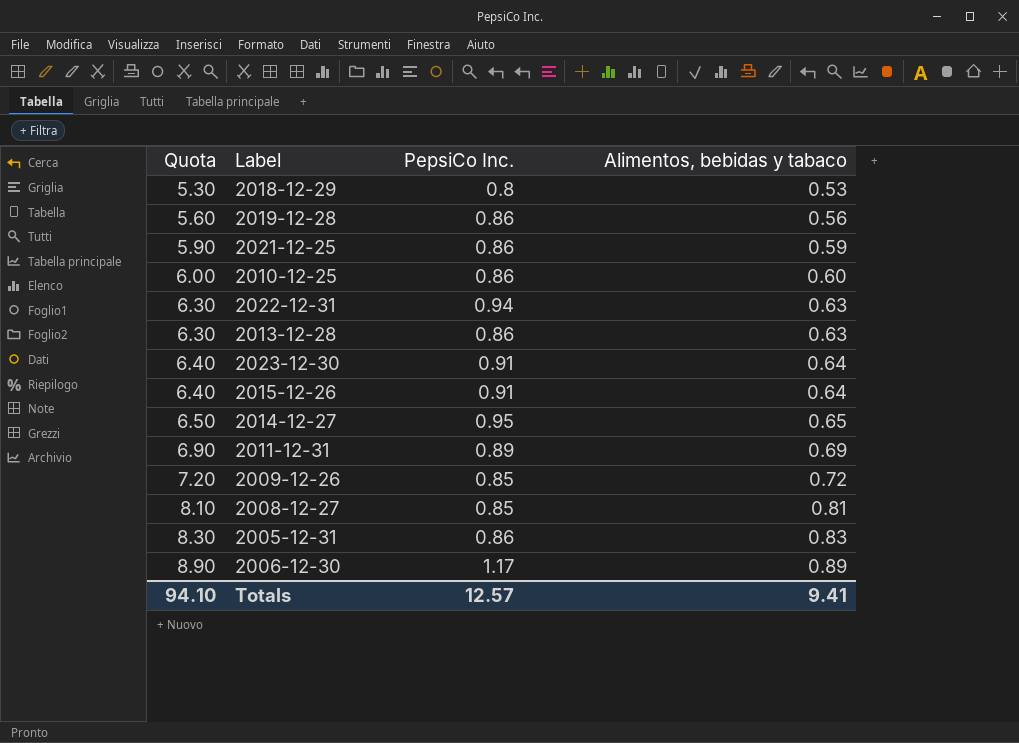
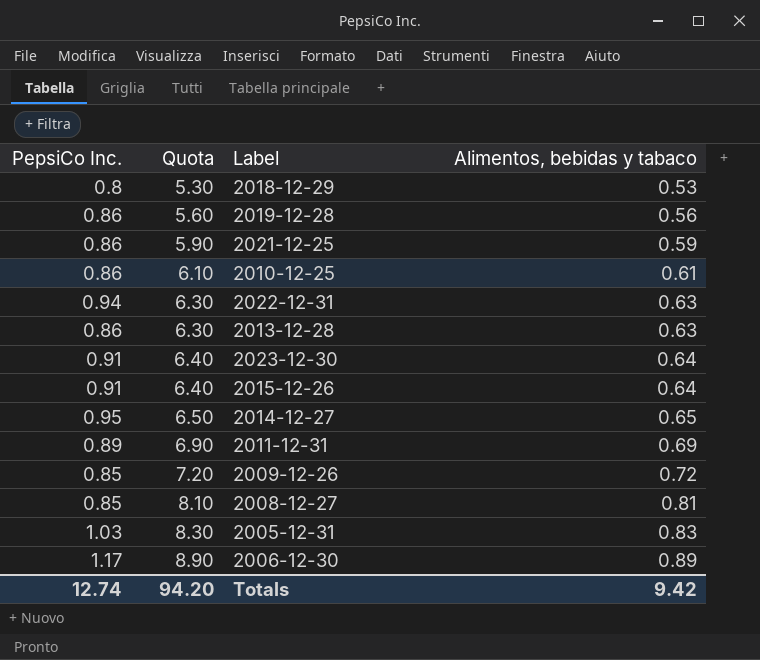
column PepsiCo Inc. | position: 3 -> 1
2010-12-25 | Quota: 6.00 -> 6.10
2010-12-25 | Alimentos, bebidas y tabaco: 0.60 -> 0.61
2005-12-31 | PepsiCo Inc.: 0.86 -> 1.03
Totals | PepsiCo Inc.: 12.57 -> 12.74
Totals | Quota: 94.10 -> 94.20
Totals | Alimentos, bebidas y tabaco: 9.41 -> 9.42

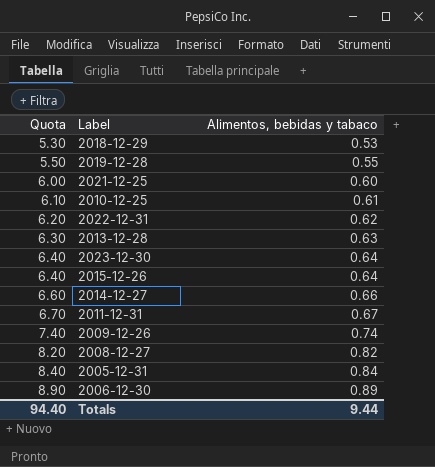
column PepsiCo Inc. | position: 1 -> none
2019-12-28 | Quota: 5.60 -> 5.50
2019-12-28 | Alimentos, bebidas y tabaco: 0.56 -> 0.55
2021-12-25 | Quota: 5.90 -> 6.00
2021-12-25 | Alimentos, bebidas y tabaco: 0.59 -> 0.60
2022-12-31 | Quota: 6.30 -> 6.20
2022-12-31 | Alimentos, bebidas y tabaco: 0.63 -> 0.62
2014-12-27 | Quota: 6.50 -> 6.60
2014-12-27 | Alimentos, bebidas y tabaco: 0.65 -> 0.66
2011-12-31 | Quota: 6.90 -> 6.70
2011-12-31 | Alimentos, bebidas y tabaco: 0.69 -> 0.67
2009-12-26 | Quota: 7.20 -> 7.40
2009-12-26 | Alimentos, bebidas y tabaco: 0.72 -> 0.74
2008-12-27 | Quota: 8.10 -> 8.20
2008-12-27 | Alimentos, bebidas y tabaco: 0.81 -> 0.82
2005-12-31 | Quota: 8.30 -> 8.40
2005-12-31 | Alimentos, bebidas y tabaco: 0.83 -> 0.84
Totals | Quota: 94.20 -> 94.40
Totals | Alimentos, bebidas y tabaco: 9.42 -> 9.44

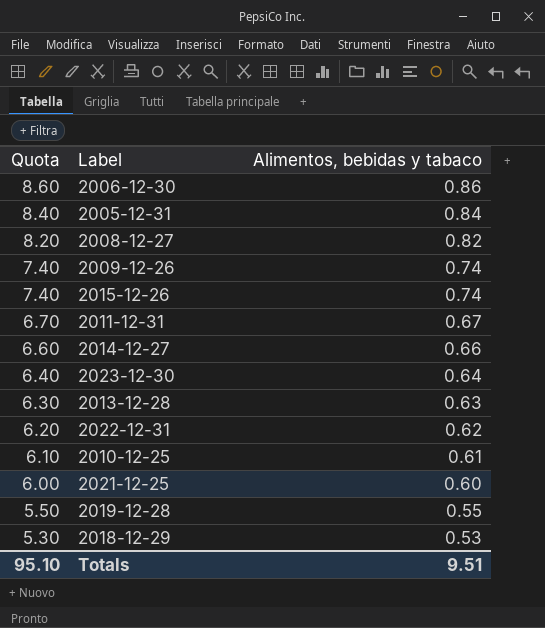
row order: Quota ascending -> Quota descending
2006-12-30 | Quota: 8.90 -> 8.60
2006-12-30 | Alimentos, bebidas y tabaco: 0.89 -> 0.86
2015-12-26 | Quota: 6.40 -> 7.40
2015-12-26 | Alimentos, bebidas y tabaco: 0.64 -> 0.74
Totals | Quota: 94.40 -> 95.10
Totals | Alimentos, bebidas y tabaco: 9.44 -> 9.51

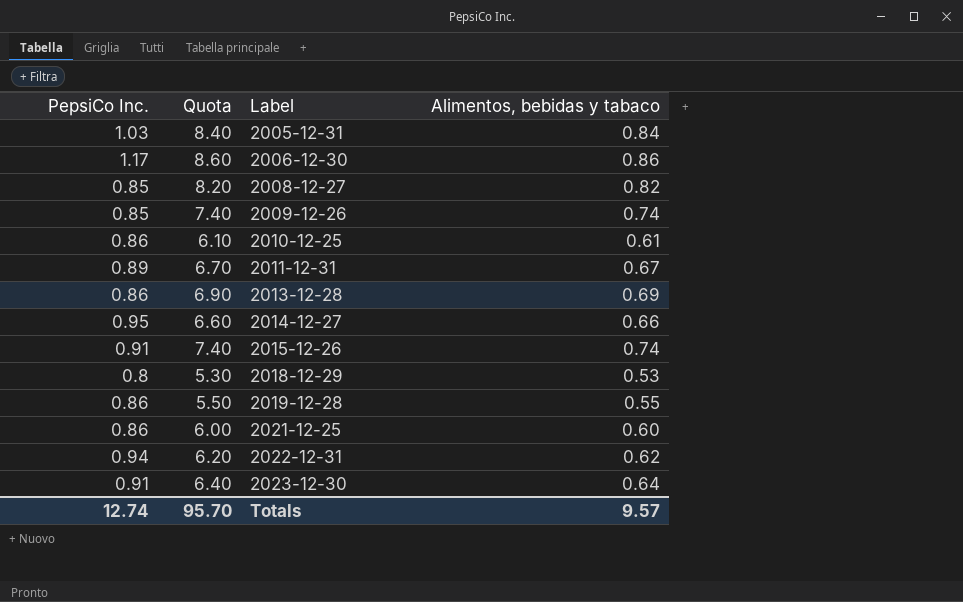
row order: Quota descending -> Label ascending
column PepsiCo Inc. | position: none -> 1
2013-12-28 | Quota: 6.30 -> 6.90
2013-12-28 | Alimentos, bebidas y tabaco: 0.63 -> 0.69
Totals | Quota: 95.10 -> 95.70
Totals | Alimentos, bebidas y tabaco: 9.51 -> 9.57

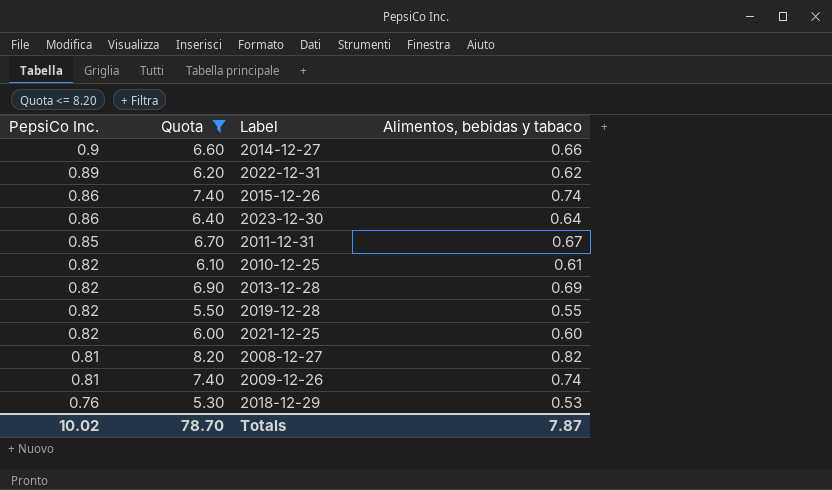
filter: none -> Quota <= 8.20
row order: Label ascending -> PepsiCo Inc. descending
2014-12-27 | PepsiCo Inc.: 0.95 -> 0.9
2022-12-31 | PepsiCo Inc.: 0.94 -> 0.89
2015-12-26 | PepsiCo Inc.: 0.91 -> 0.86
2023-12-30 | PepsiCo Inc.: 0.91 -> 0.86
2011-12-31 | PepsiCo Inc.: 0.89 -> 0.85
2010-12-25 | PepsiCo Inc.: 0.86 -> 0.82
2013-12-28 | PepsiCo Inc.: 0.86 -> 0.82
2019-12-28 | PepsiCo Inc.: 0.86 -> 0.82
2021-12-25 | PepsiCo Inc.: 0.86 -> 0.82
2008-12-27 | PepsiCo Inc.: 0.85 -> 0.81
2009-12-26 | PepsiCo Inc.: 0.85 -> 0.81
2018-12-29 | PepsiCo Inc.: 0.8 -> 0.76
Totals | PepsiCo Inc.: 12.74 -> 10.02
Totals | Quota: 95.70 -> 78.70
Totals | Alimentos, bebidas y tabaco: 9.57 -> 7.87

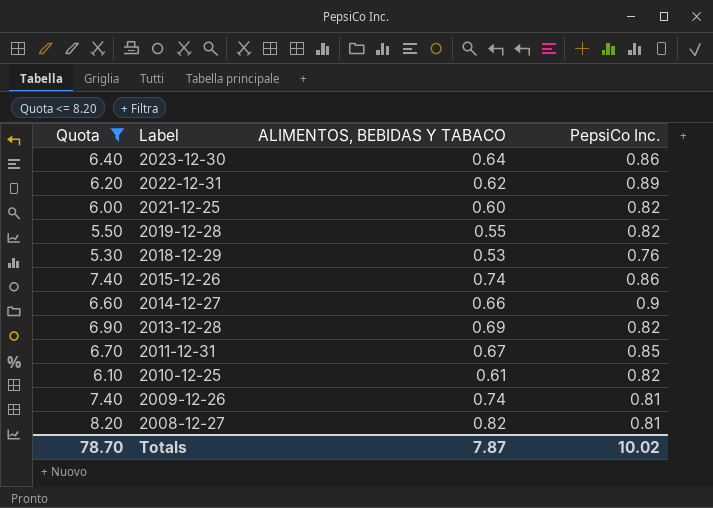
row order: PepsiCo Inc. descending -> Label descending
column name: Alimentos, bebidas y tabaco -> ALIMENTOS, BEBIDAS Y TABACO
column PepsiCo Inc. | position: 1 -> 4

